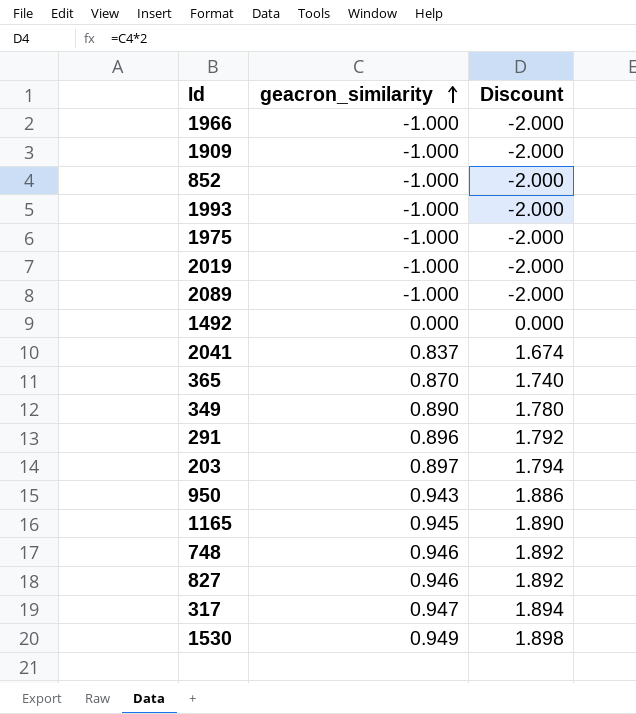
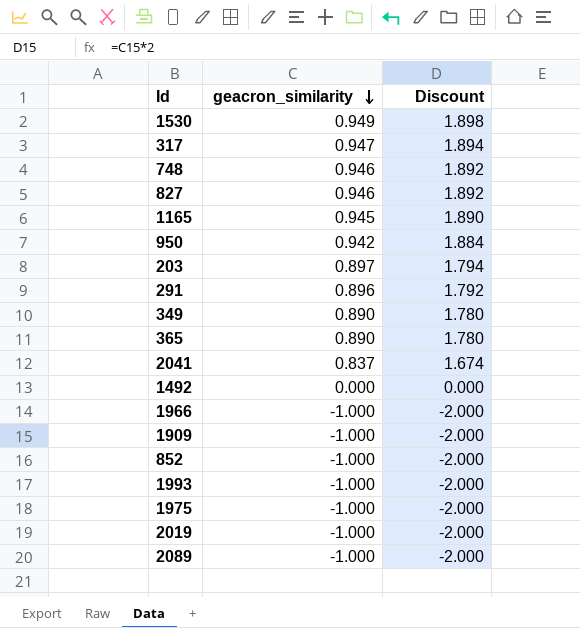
row order: geacron_similarity ascending -> geacron_similarity descending
950 | geacron_similarity: 0.943 -> 0.942
950 | Discount: 1.886 -> 1.884
365 | geacron_similarity: 0.870 -> 0.890
365 | Discount: 1.740 -> 1.780

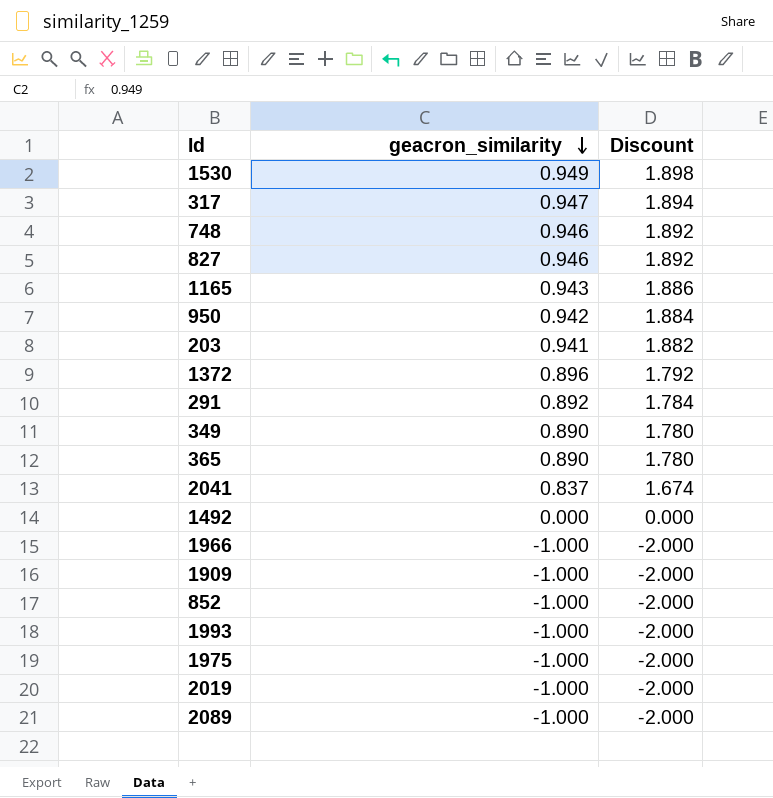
1165 | geacron_similarity: 0.945 -> 0.943
1165 | Discount: 1.890 -> 1.886
203 | geacron_similarity: 0.897 -> 0.941
203 | Discount: 1.794 -> 1.882
row 1372: none -> 0.896 | 1.792
291 | geacron_similarity: 0.896 -> 0.892
291 | Discount: 1.792 -> 1.784

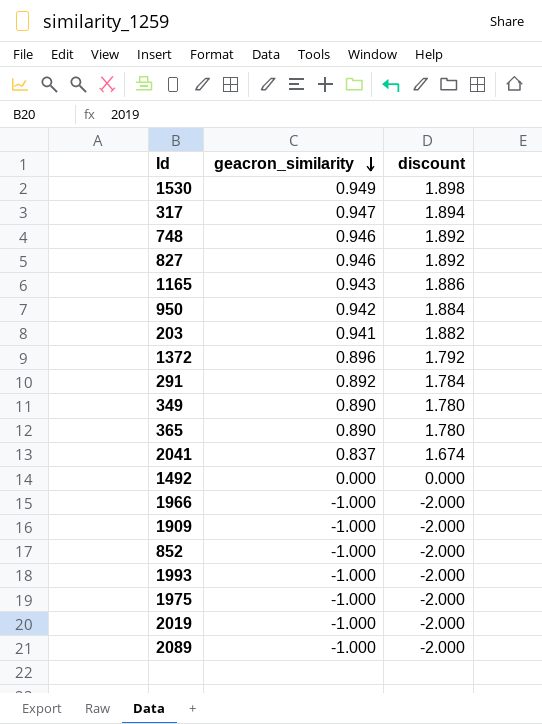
column name: Discount -> discount

